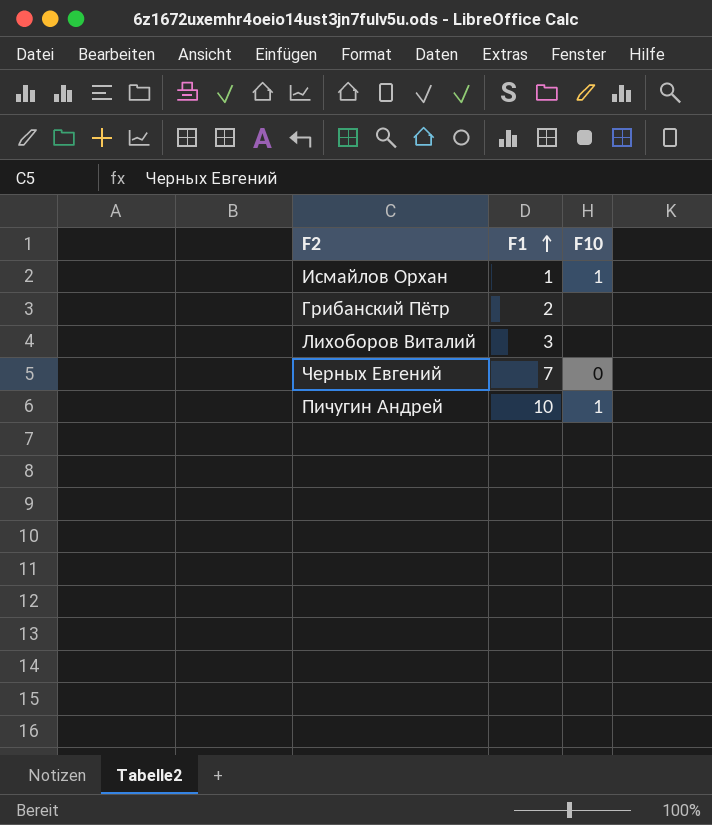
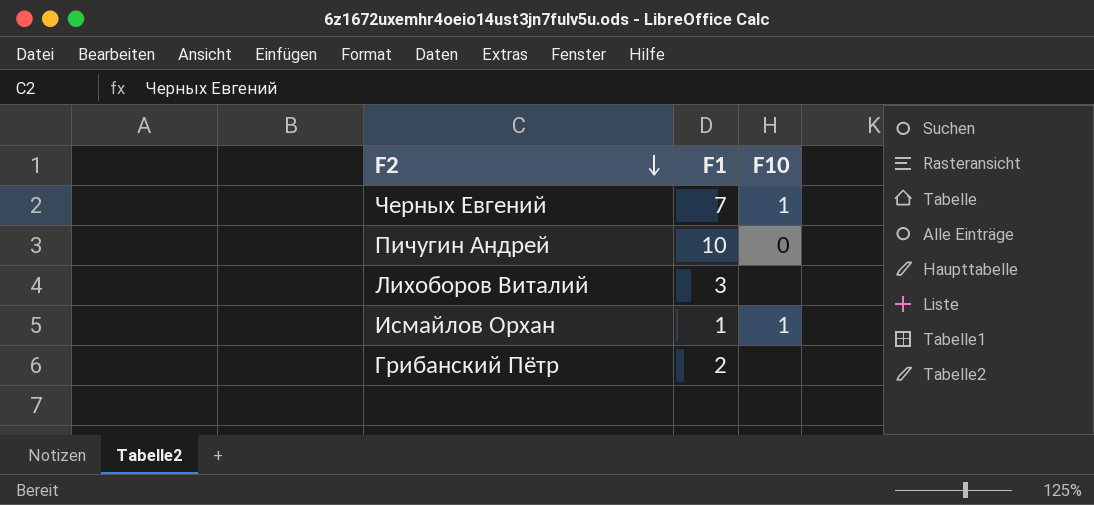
row order: F1 ascending -> F2 descending
Черных Евгений | F10: 0 -> 1
Пичугин Андрей | F10: 1 -> 0

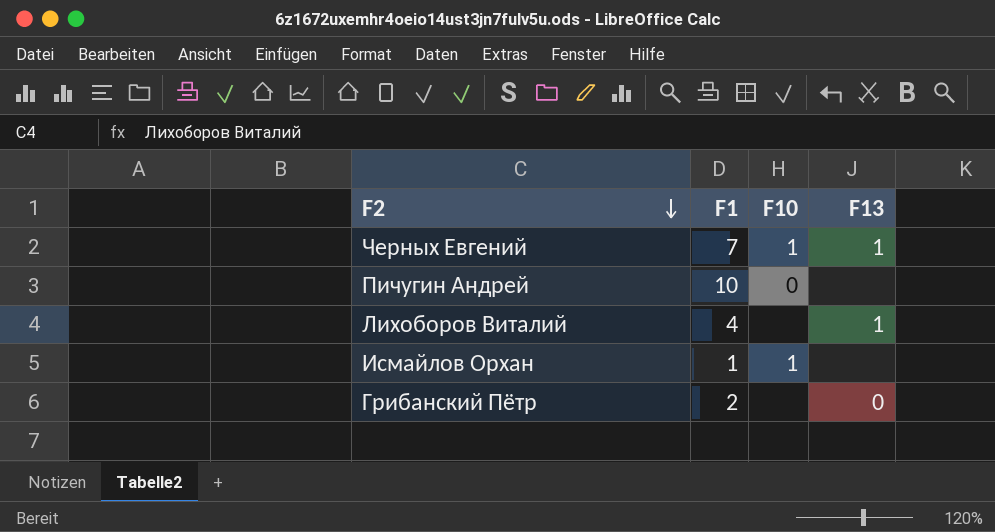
column F13 | position: none -> 4
Лихоборов Виталий | F1: 3 -> 4

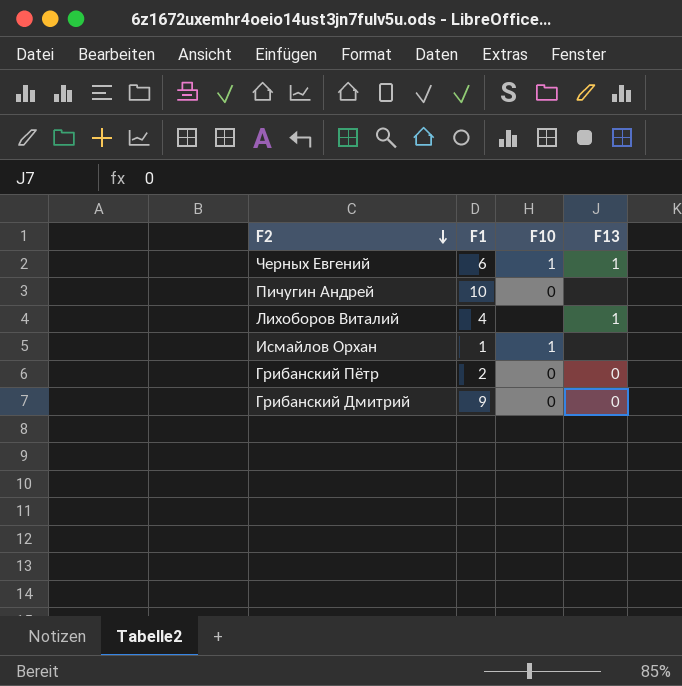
Черных Евгений | F1: 7 -> 6
Грибанский Пётр | F10: none -> 0
row Грибанский Дмитрий: none -> 9 | 0 | 0

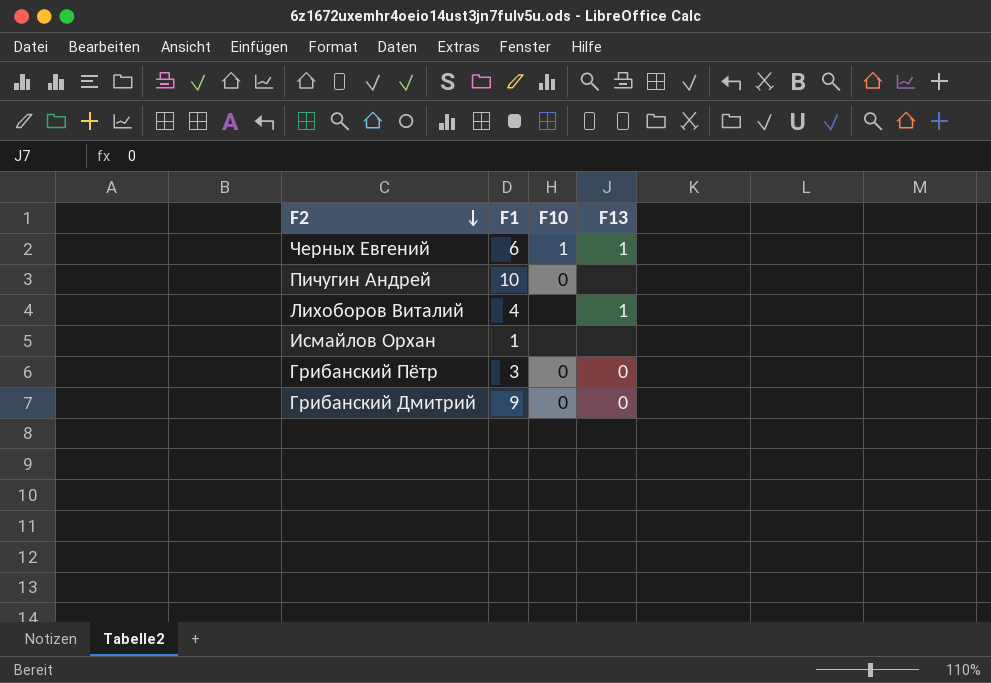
Исмайлов Орхан | F10: 1 -> none
Грибанский Пётр | F1: 2 -> 3

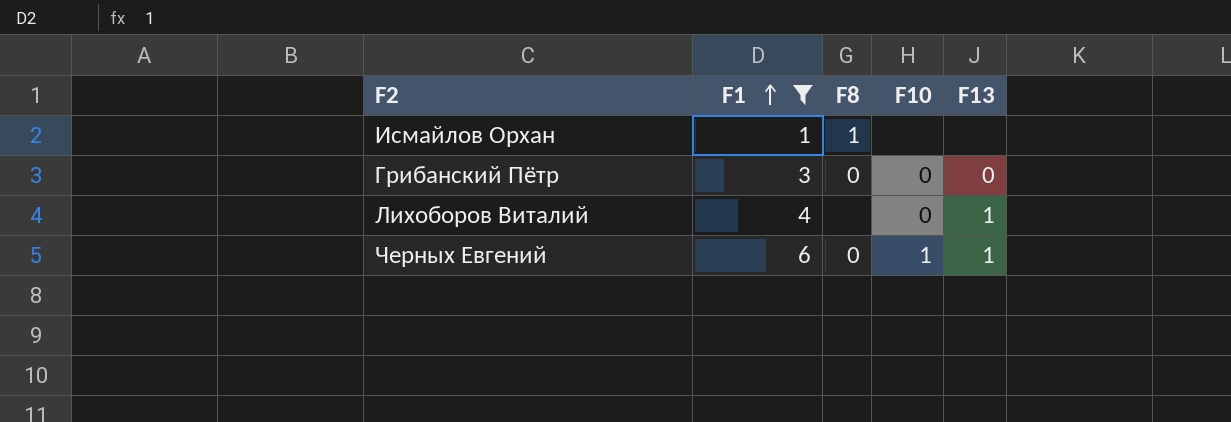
filter: none -> F1 <= 6
row order: F2 descending -> F1 ascending
column F8 | position: none -> 3
Лихоборов Виталий | F10: none -> 0

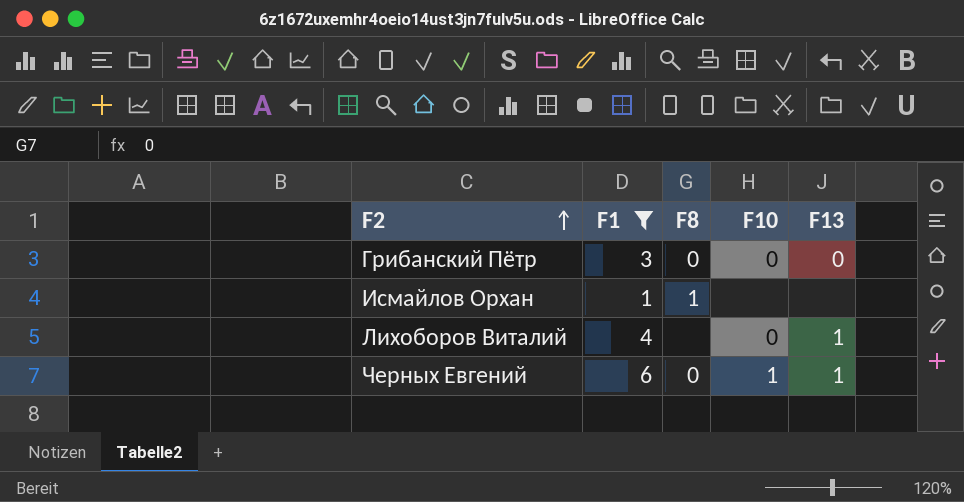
row order: F1 ascending -> F2 ascending

